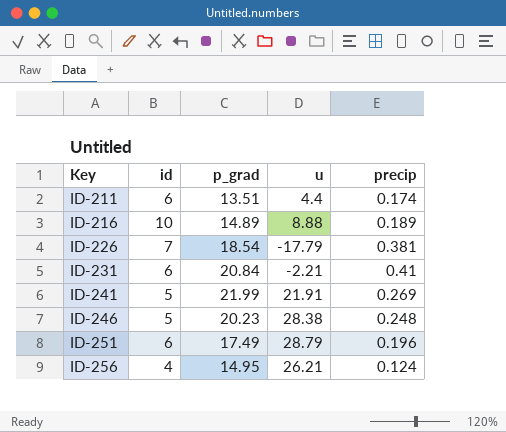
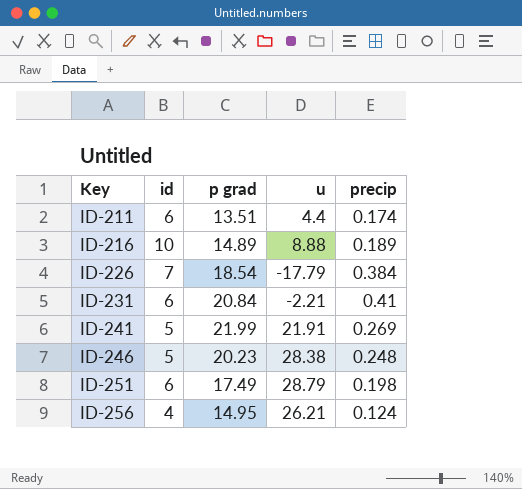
column name: p_grad -> p grad
ID-226 | precip: 0.381 -> 0.384
ID-251 | precip: 0.196 -> 0.198

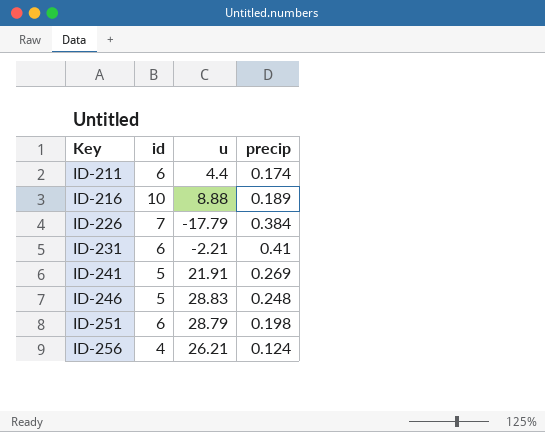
column p grad | position: 3 -> none
ID-246 | u: 28.38 -> 28.83

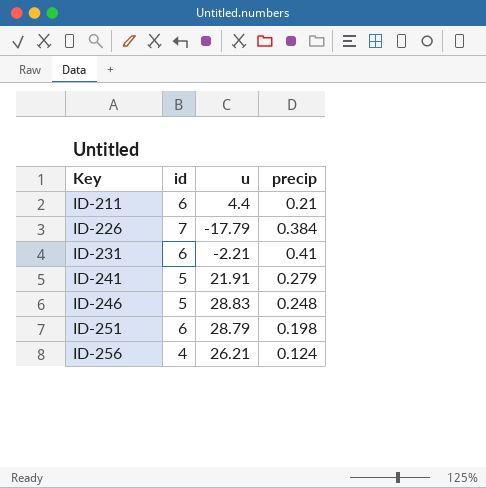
row ID-216: 10 | 8.88 | 0.189 -> none
ID-211 | precip: 0.174 -> 0.21
ID-241 | precip: 0.269 -> 0.279

